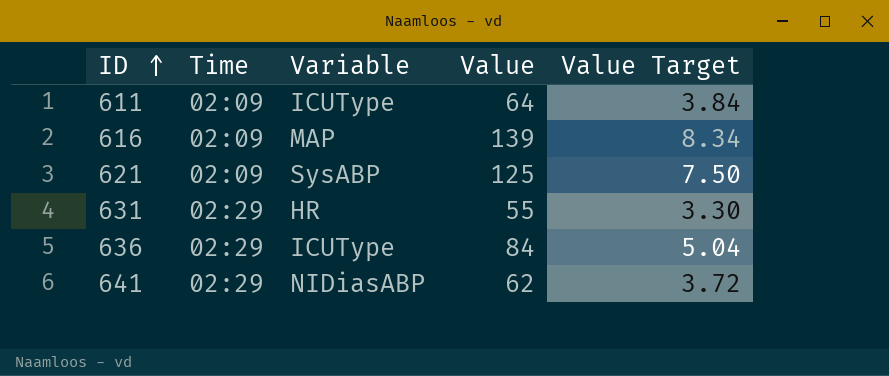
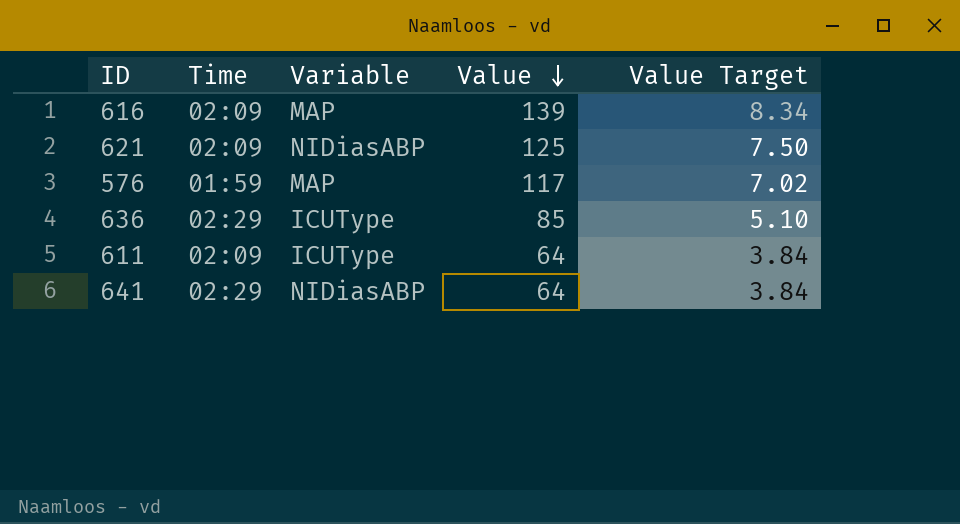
row order: ID ascending -> Value descending
row 631: 02:29 | HR | 55 | 3.30 -> none
621 | Variable: SysABP -> NIDiasABP
row 576: none -> 01:59 | MAP | 117 | 7.02
636 | Value: 84 -> 85
636 | Value Target: 5.04 -> 5.10
641 | Value: 62 -> 64
641 | Value Target: 3.72 -> 3.84

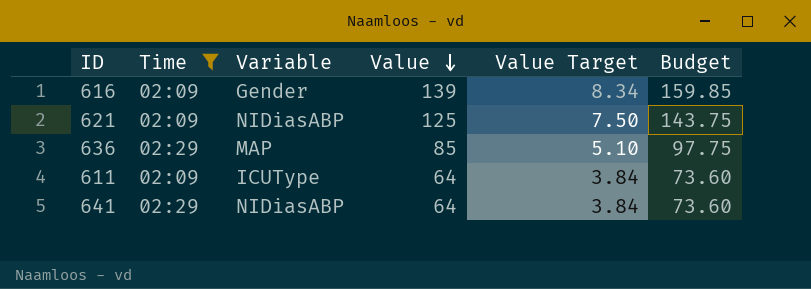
filter: none -> Time != 01:59
column Budget | formula: none -> [Value] * 1.15
616 | Variable: MAP -> Gender
636 | Variable: ICUType -> MAP

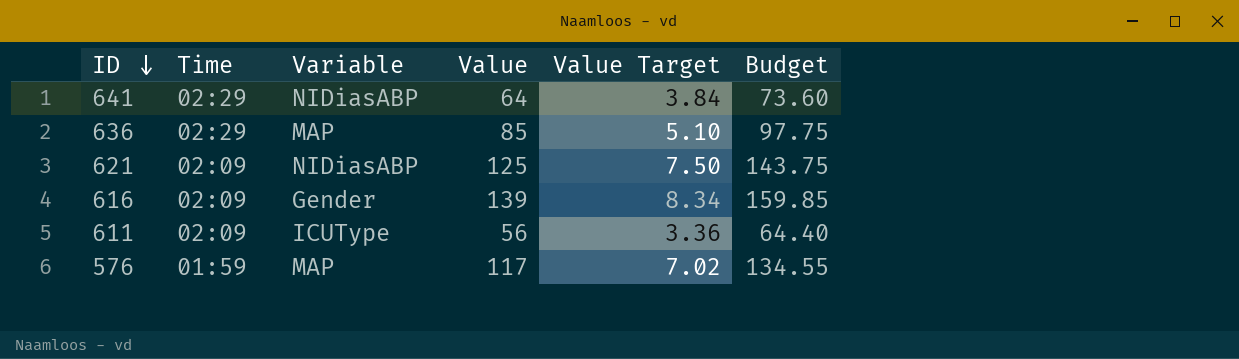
filter: Time != 01:59 -> none
row order: Value descending -> ID descending
611 | Value: 64 -> 56
611 | Value Target: 3.84 -> 3.36
611 | Budget: 73.60 -> 64.40

